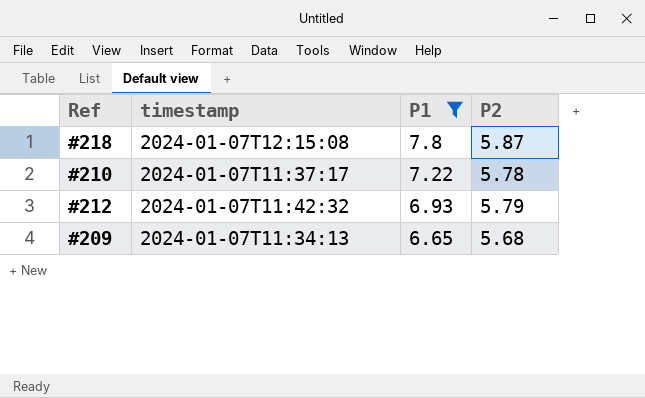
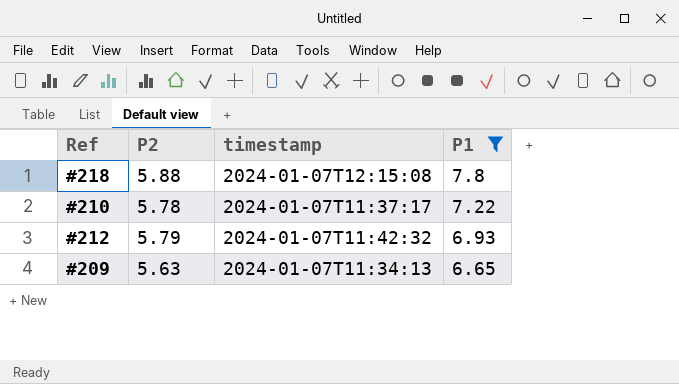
column P2 | position: 4 -> 2
#218 | P2: 5.87 -> 5.88
#209 | P2: 5.68 -> 5.63

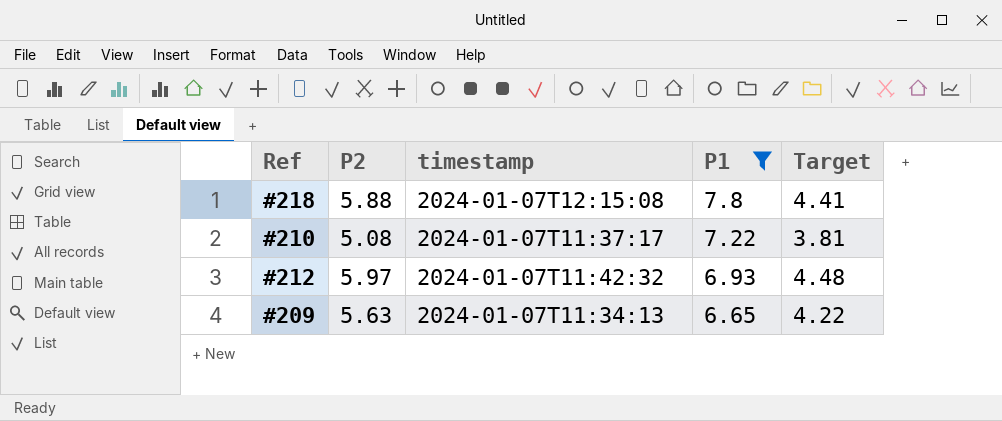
column Target | formula: none -> [P2] * 0.75
#210 | P2: 5.78 -> 5.08
#212 | P2: 5.79 -> 5.97

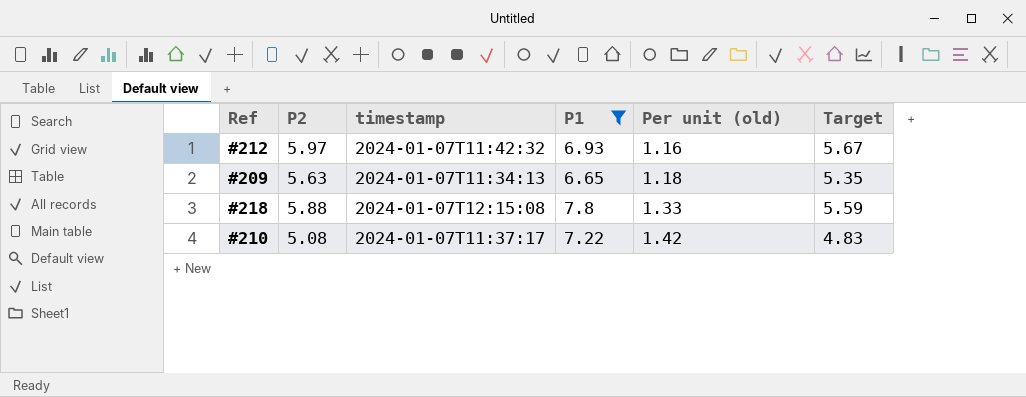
row order: P1 descending -> Per unit (old) ascending
column Per unit (old) | formula: none -> [P1] / [P2]
column Target | formula: [P2] * 0.75 -> [P2] * 0.95

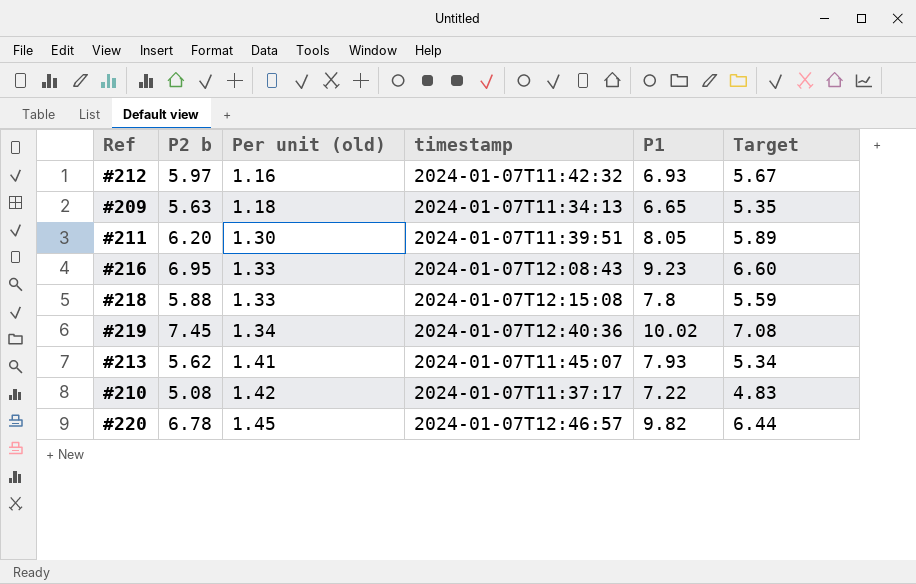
filter: P1 <= 7.8 -> none
column name: P2 -> P2 b
column Per unit (old) | position: 5 -> 3

